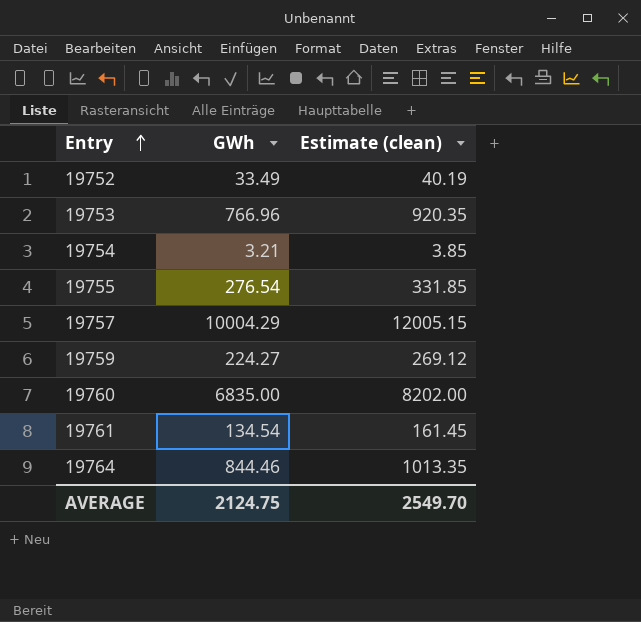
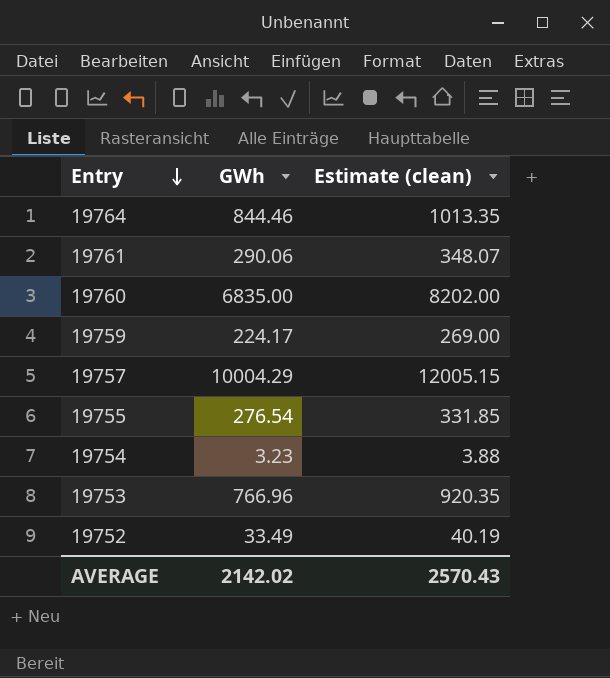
row order: Entry ascending -> Entry descending
19761 | GWh: 134.54 -> 290.06
19761 | Estimate (clean): 161.45 -> 348.07
19759 | GWh: 224.27 -> 224.17
19759 | Estimate (clean): 269.12 -> 269.00
19754 | GWh: 3.21 -> 3.23
19754 | Estimate (clean): 3.85 -> 3.88
AVERAGE | GWh: 2124.75 -> 2142.02
AVERAGE | Estimate (clean): 2549.70 -> 2570.43

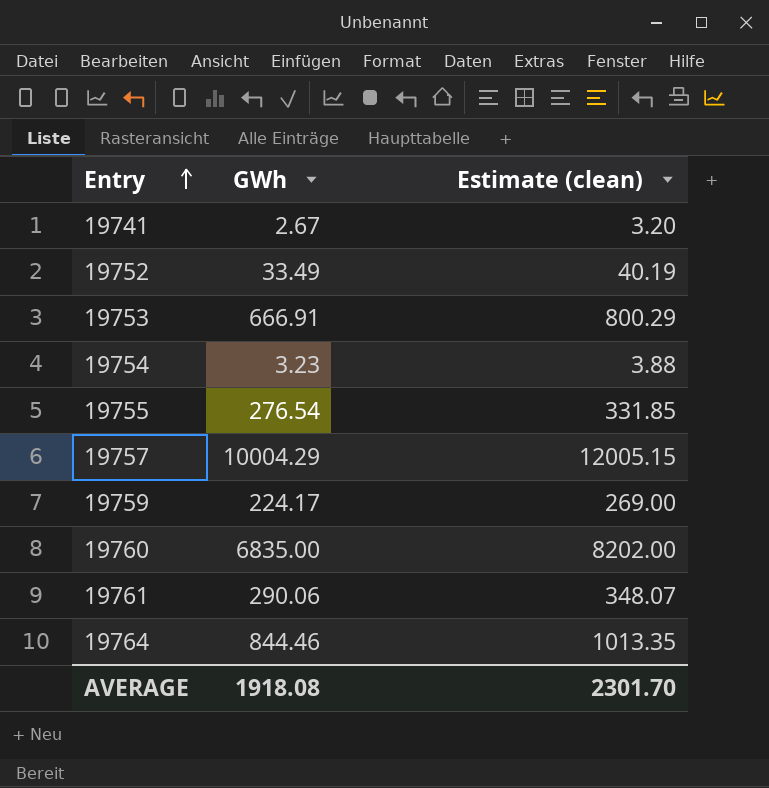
row order: Entry descending -> Entry ascending
row 19741: none -> 2.67 | 3.20
19753 | GWh: 766.96 -> 666.91
19753 | Estimate (clean): 920.35 -> 800.29
AVERAGE | GWh: 2142.02 -> 1918.08
AVERAGE | Estimate (clean): 2570.43 -> 2301.70

